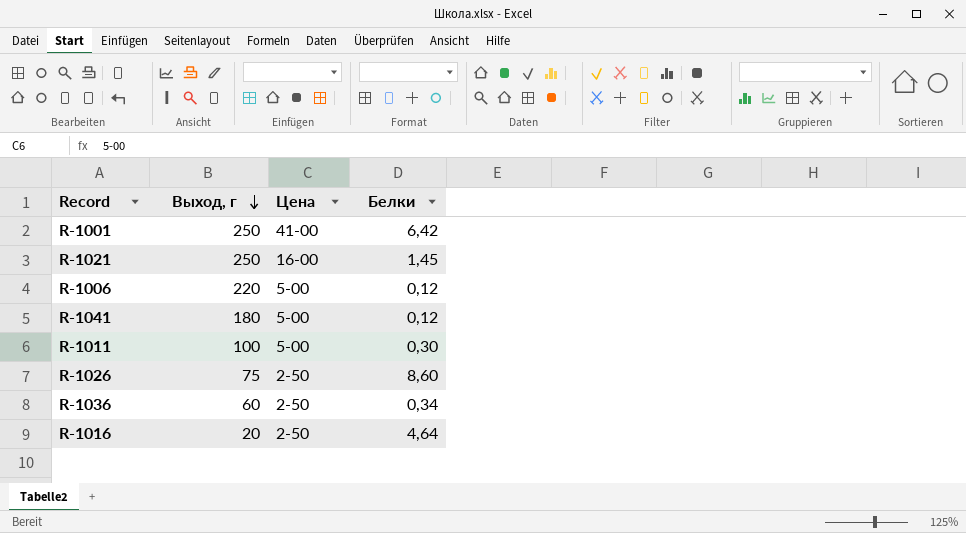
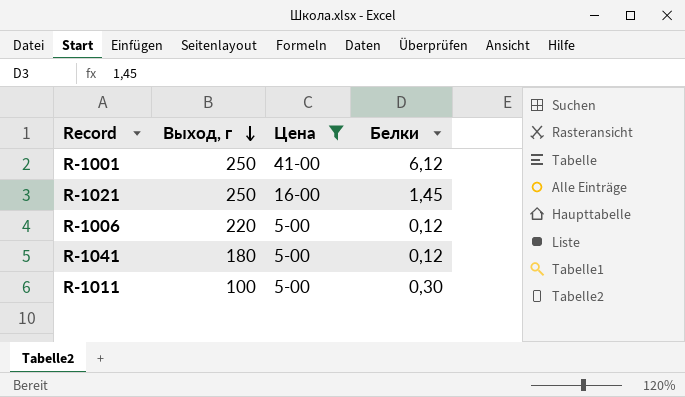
filter: none -> Цена != 2-50
R-1001 | Белки: 6,42 -> 6,12

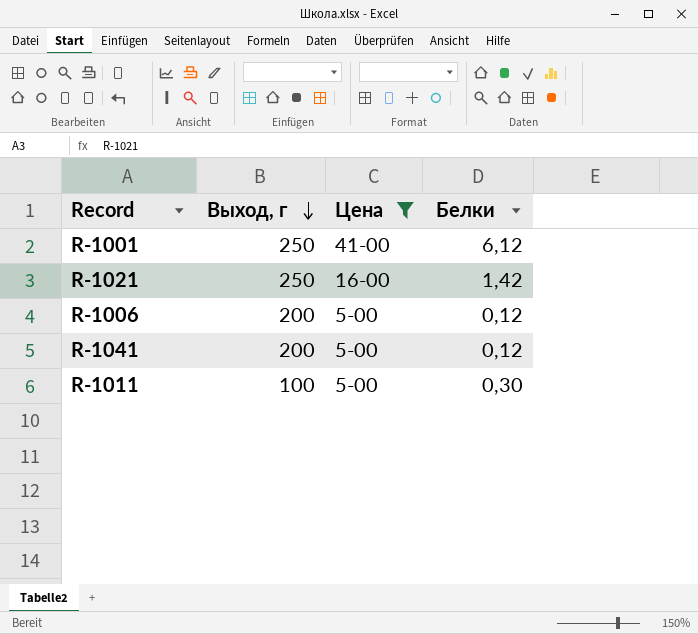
R-1021 | Белки: 1,45 -> 1,42
R-1006 | Выход, г: 220 -> 200
R-1041 | Выход, г: 180 -> 200

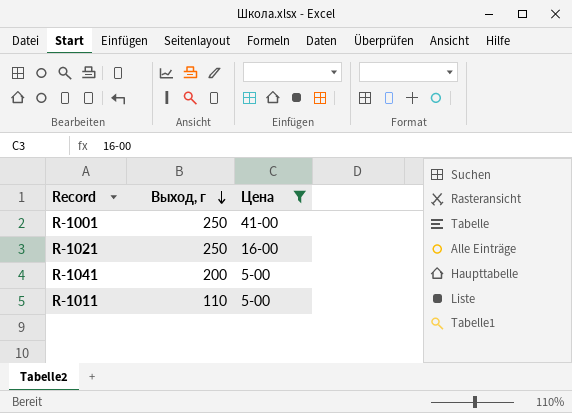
column Белки | position: 4 -> none
row R-1006: 200 | 5-00 | 0,12 -> none
R-1011 | Выход, г: 100 -> 110

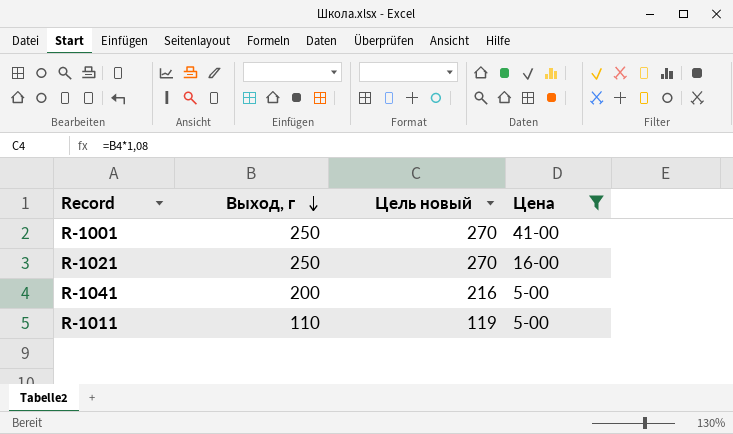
column Цель новый | formula: none -> [Выход, г] * 1,08

